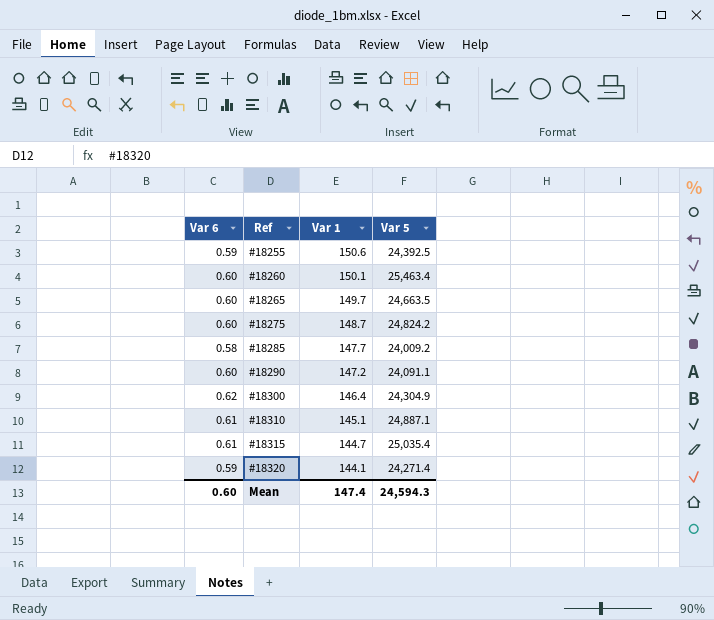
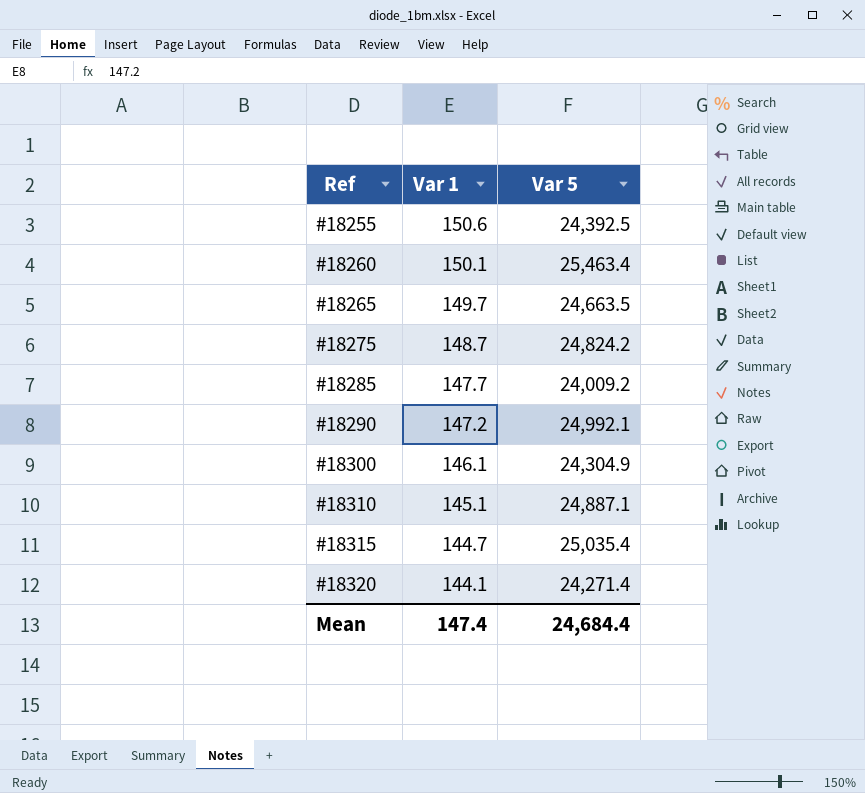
column Var 6 | position: 1 -> none
#18290 | Var 5: 24,091.1 -> 24,992.1
#18300 | Var 1: 146.4 -> 146.1
Mean | Var 5: 24,594.3 -> 24,684.4

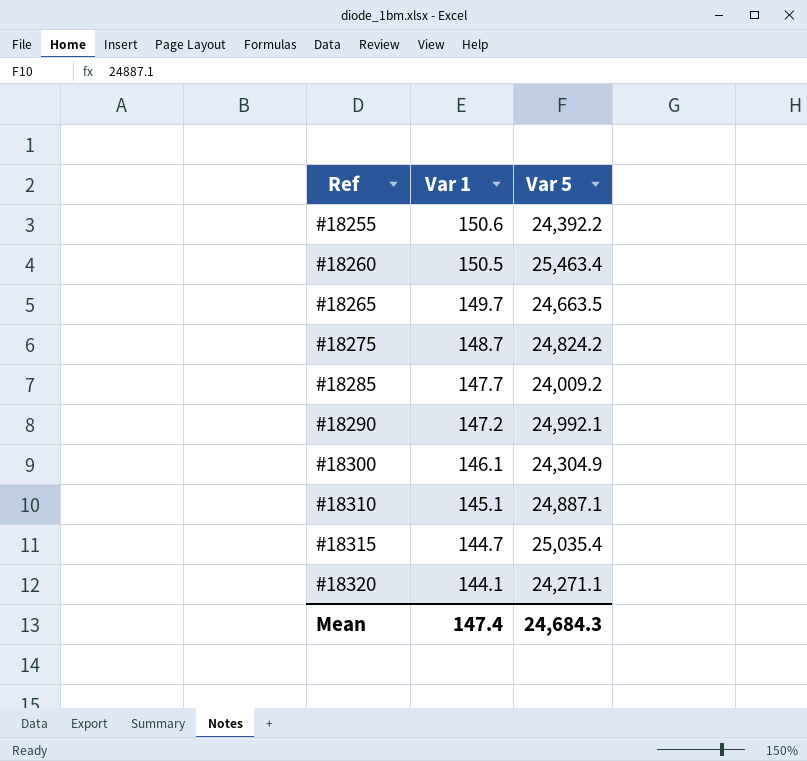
#18255 | Var 5: 24,392.5 -> 24,392.2
#18260 | Var 1: 150.1 -> 150.5
#18320 | Var 5: 24,271.4 -> 24,271.1
Mean | Var 5: 24,684.4 -> 24,684.3

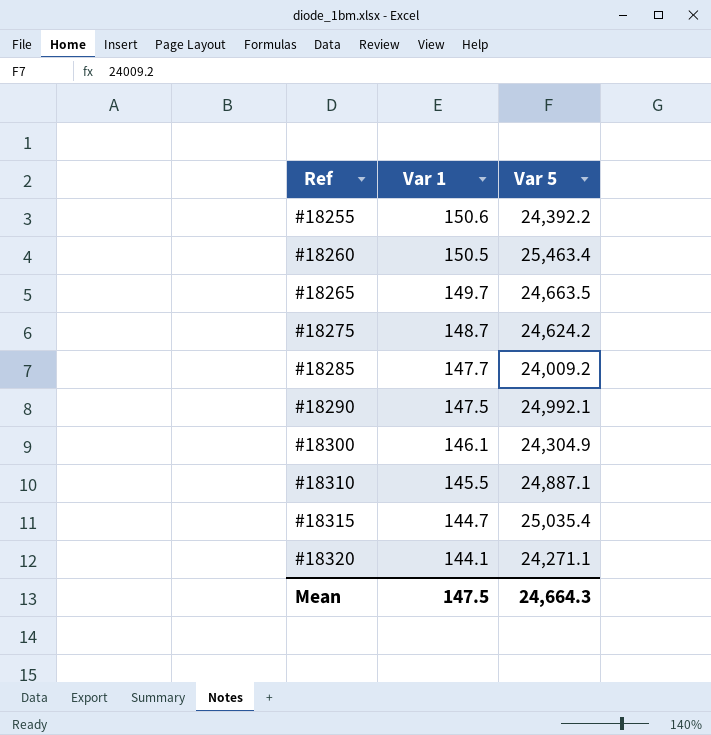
#18275 | Var 5: 24,824.2 -> 24,624.2
#18290 | Var 1: 147.2 -> 147.5
#18310 | Var 1: 145.1 -> 145.5
Mean | Var 1: 147.4 -> 147.5
Mean | Var 5: 24,684.3 -> 24,664.3

